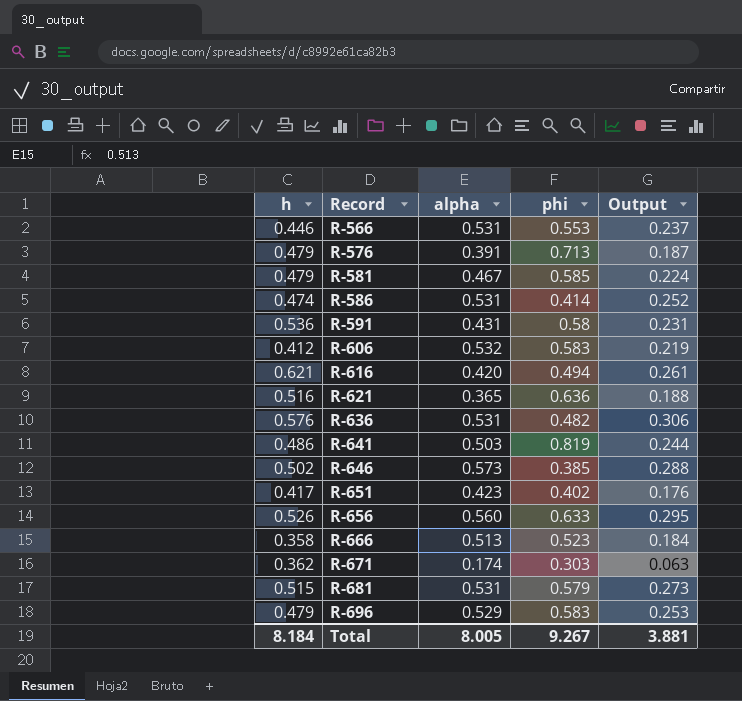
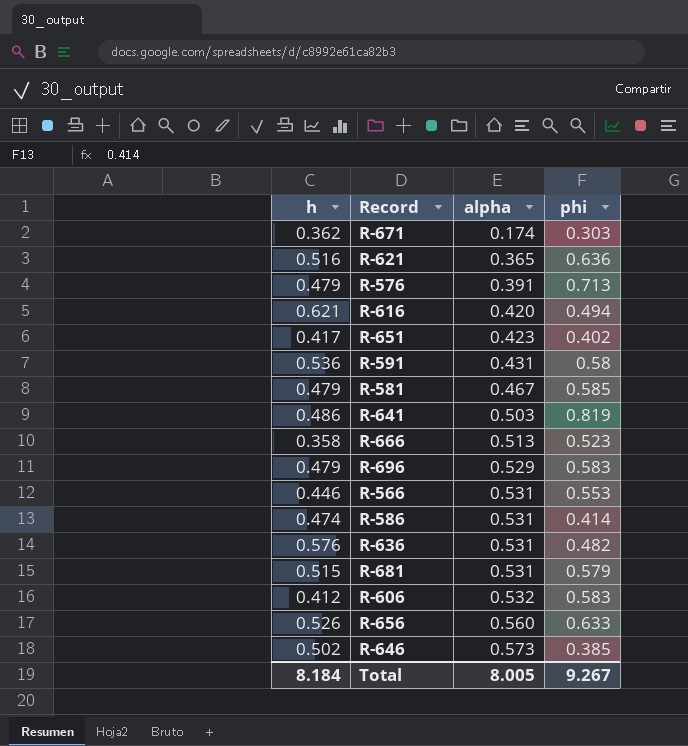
row order: Record ascending -> alpha ascending
column Output | formula: [h] * [alpha] -> none

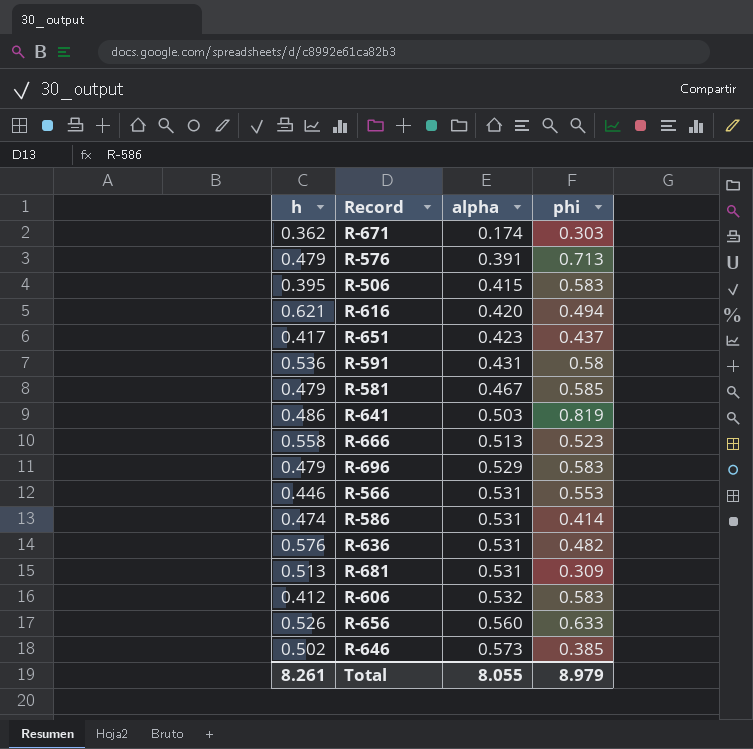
row R-621: 0.516 | 0.365 | 0.636 -> none
row R-506: none -> 0.395 | 0.415 | 0.583
R-651 | phi: 0.402 -> 0.437
R-666 | h: 0.358 -> 0.558
R-681 | h: 0.515 -> 0.513
R-681 | phi: 0.579 -> 0.309
Total | h: 8.184 -> 8.261
Total | alpha: 8.005 -> 8.055
Total | phi: 9.267 -> 8.979

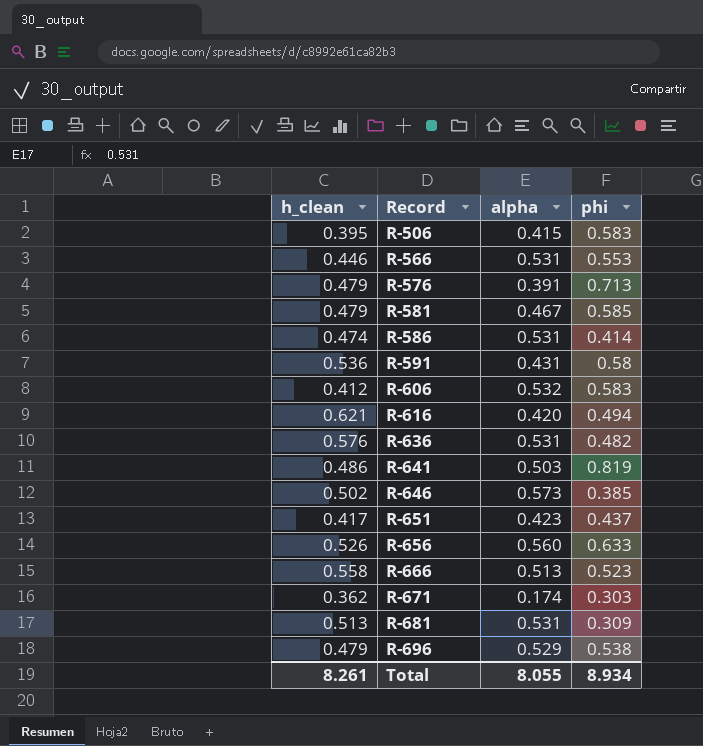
row order: alpha ascending -> Record ascending
column name: h -> h_clean
R-696 | phi: 0.583 -> 0.538
Total | phi: 8.979 -> 8.934

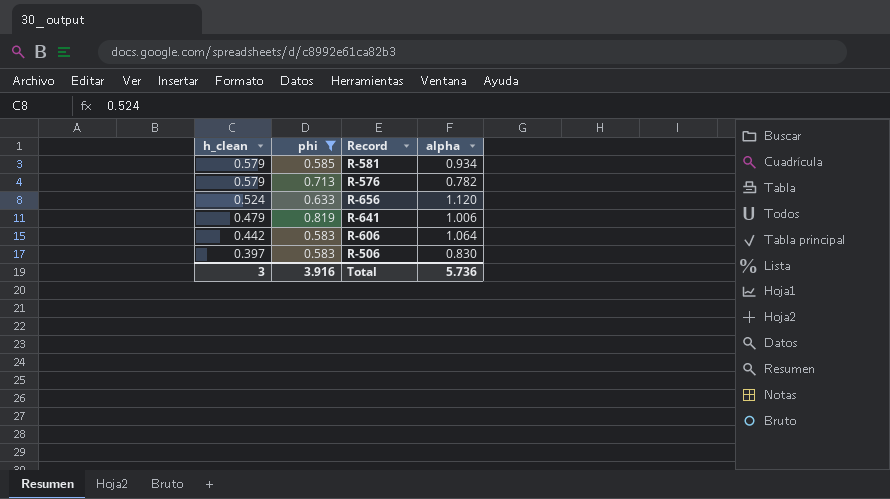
filter: none -> phi >= 0.583
row order: Record ascending -> h_clean descending
column phi | position: 4 -> 2
R-581 | h_clean: 0.479 -> 0.579
R-581 | alpha: 0.467 -> 0.934
R-576 | h_clean: 0.479 -> 0.579
R-576 | alpha: 0.391 -> 0.782
R-656 | h_clean: 0.526 -> 0.524
R-656 | alpha: 0.560 -> 1.120
R-641 | h_clean: 0.486 -> 0.479
R-641 | alpha: 0.503 -> 1.006
R-606 | h_clean: 0.412 -> 0.442
R-606 | alpha: 0.532 -> 1.064
R-506 | h_clean: 0.395 -> 0.397
R-506 | alpha: 0.415 -> 0.830
Total | h_clean: 8.261 -> 3
Total | phi: 8.934 -> 3.916
Total | alpha: 8.055 -> 5.736

